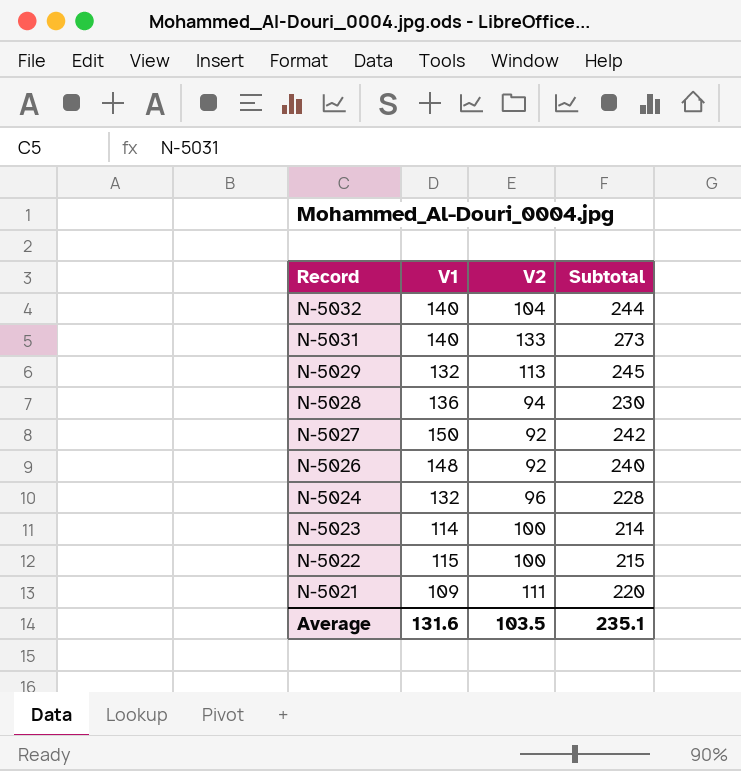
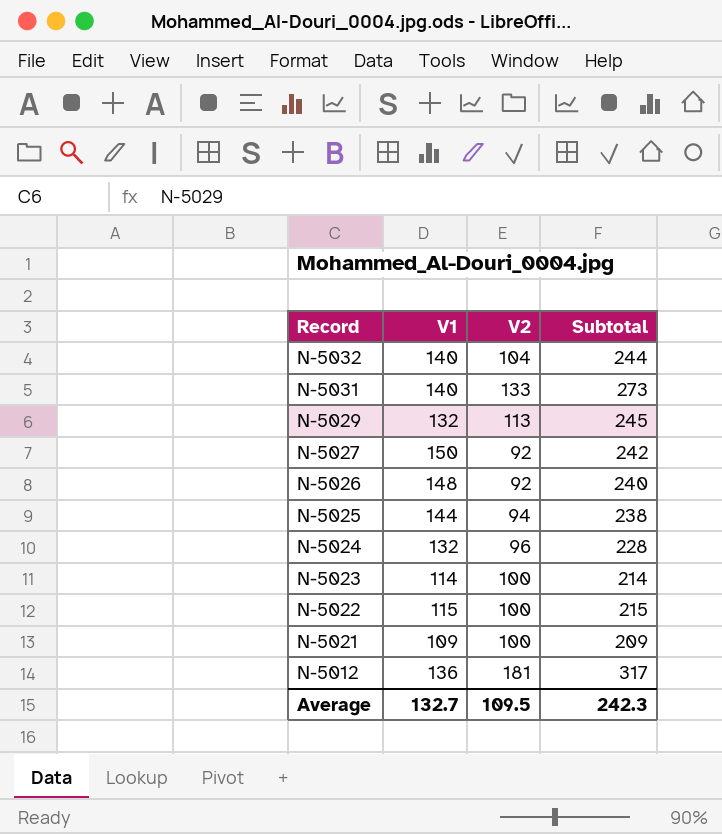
row N-5028: 136 | 94 | 230 -> none
row N-5025: none -> 144 | 94 | 238
N-5021 | V2: 111 -> 100
N-5021 | Subtotal: 220 -> 209
row N-5012: none -> 136 | 181 | 317
Average | V1: 131.6 -> 132.7
Average | V2: 103.5 -> 109.5
Average | Subtotal: 235.1 -> 242.3

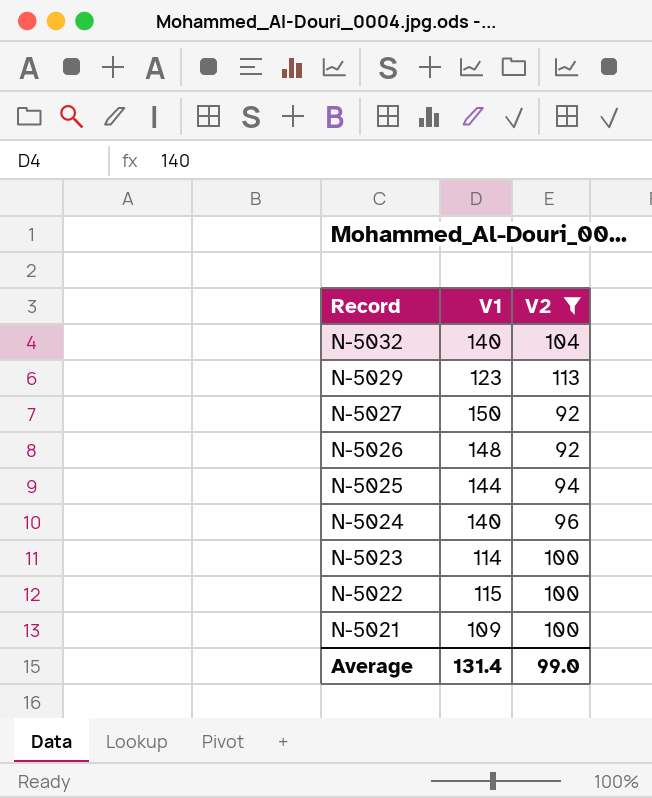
filter: none -> V2 <= 113
column Subtotal | formula: [V1] + [V2] -> none
N-5029 | V1: 132 -> 123
N-5024 | V1: 132 -> 140
Average | V1: 132.7 -> 131.4
Average | V2: 109.5 -> 99.0

